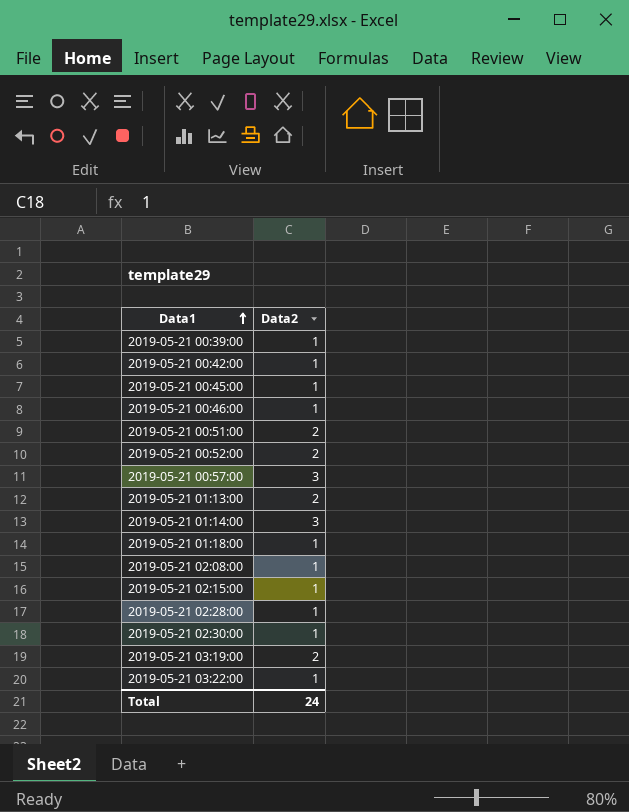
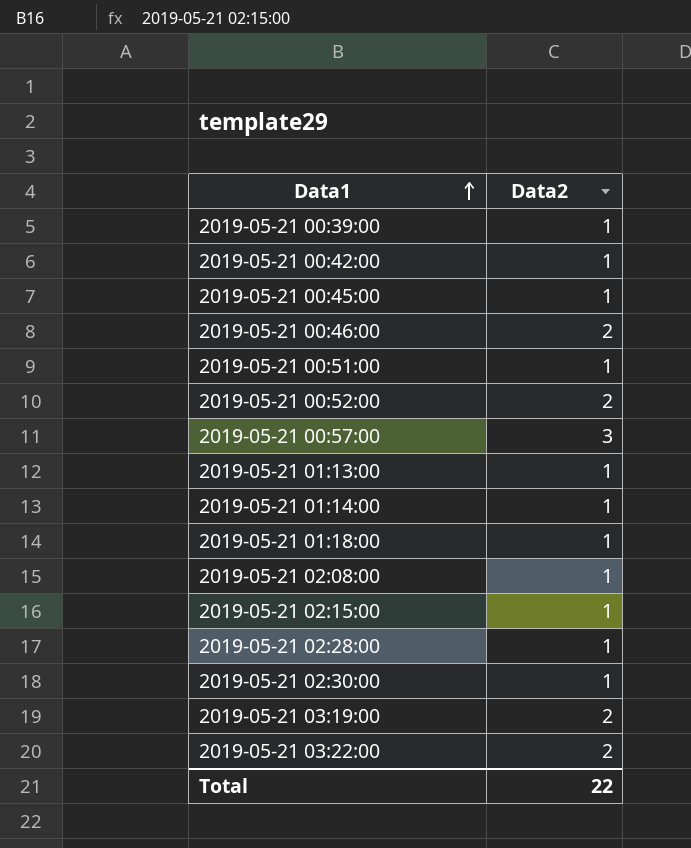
2019-05-21 00:46:00 | Data2: 1 -> 2
2019-05-21 00:51:00 | Data2: 2 -> 1
2019-05-21 01:13:00 | Data2: 2 -> 1
2019-05-21 01:14:00 | Data2: 3 -> 1
2019-05-21 03:22:00 | Data2: 1 -> 2
Total | Data2: 24 -> 22

